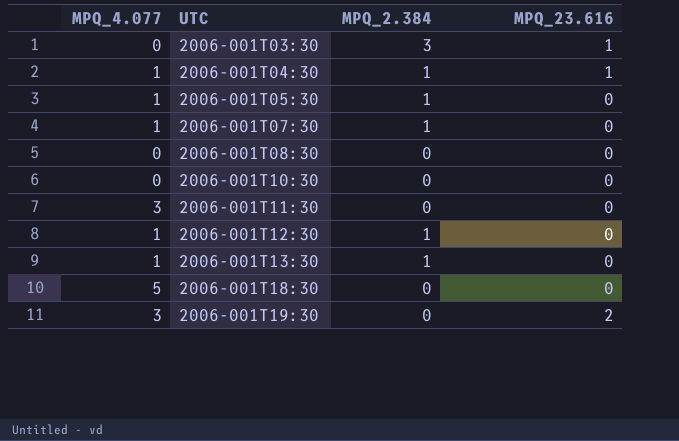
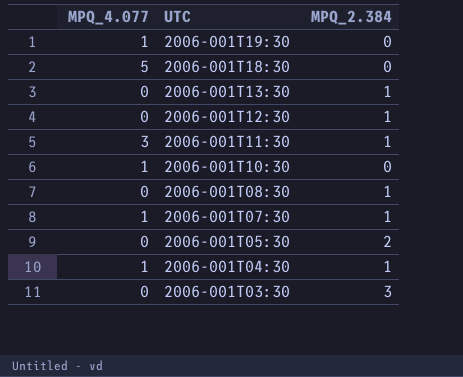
row order: UTC ascending -> UTC descending
column MPQ_23.616 | position: 4 -> none
2006-001T19:30 | MPQ_4.077: 3 -> 1
2006-001T13:30 | MPQ_4.077: 1 -> 0
2006-001T12:30 | MPQ_4.077: 1 -> 0
2006-001T11:30 | MPQ_2.384: 0 -> 1
2006-001T10:30 | MPQ_4.077: 0 -> 1
2006-001T08:30 | MPQ_2.384: 0 -> 1
2006-001T05:30 | MPQ_4.077: 1 -> 0
2006-001T05:30 | MPQ_2.384: 1 -> 2

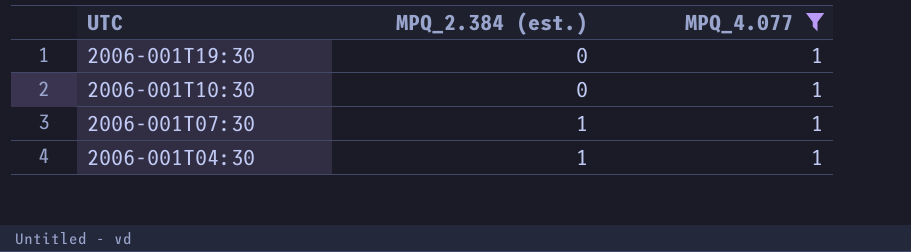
filter: none -> MPQ_4.077 = 1
column name: MPQ_2.384 -> MPQ_2.384 (est.)
column MPQ_4.077 | position: 1 -> 3

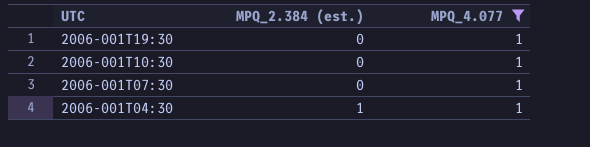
2006-001T07:30 | MPQ_2.384 (est.): 1 -> 0

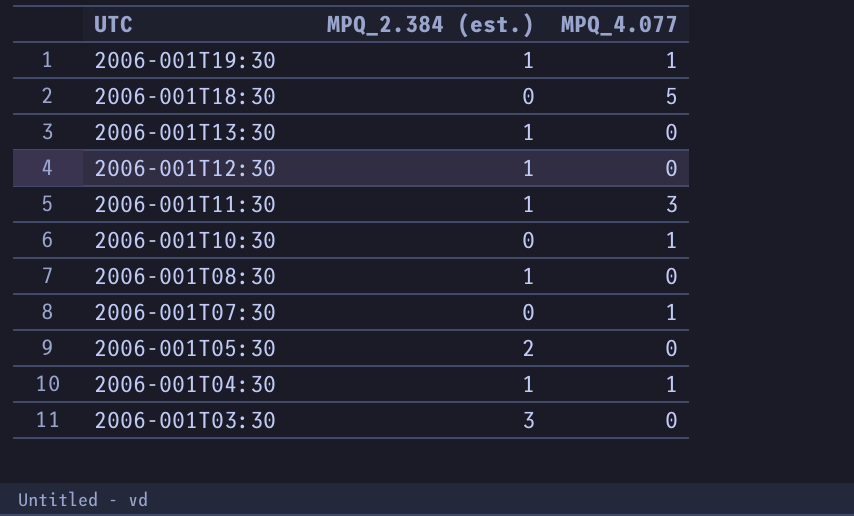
filter: MPQ_4.077 = 1 -> none
2006-001T19:30 | MPQ_2.384 (est.): 0 -> 1

